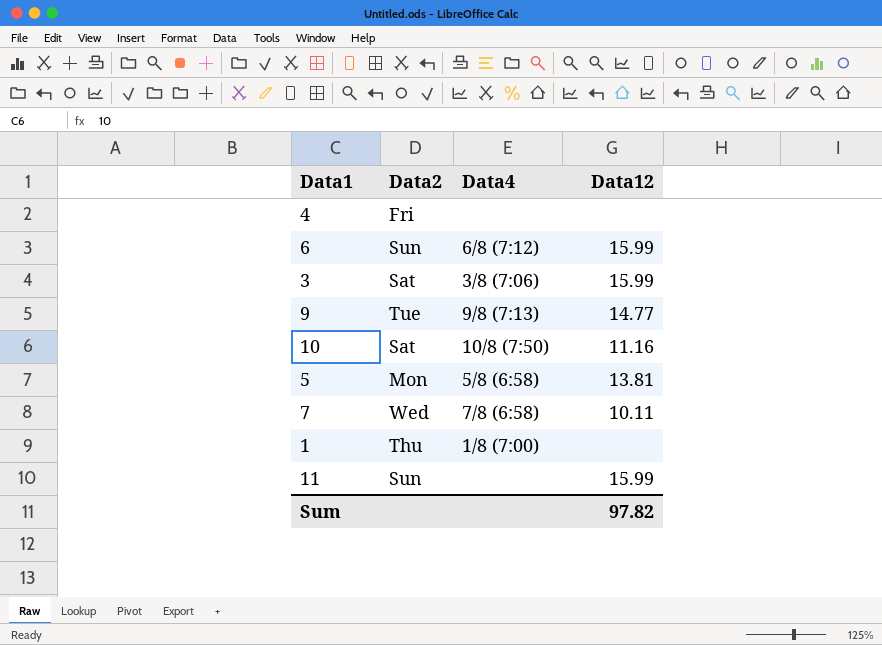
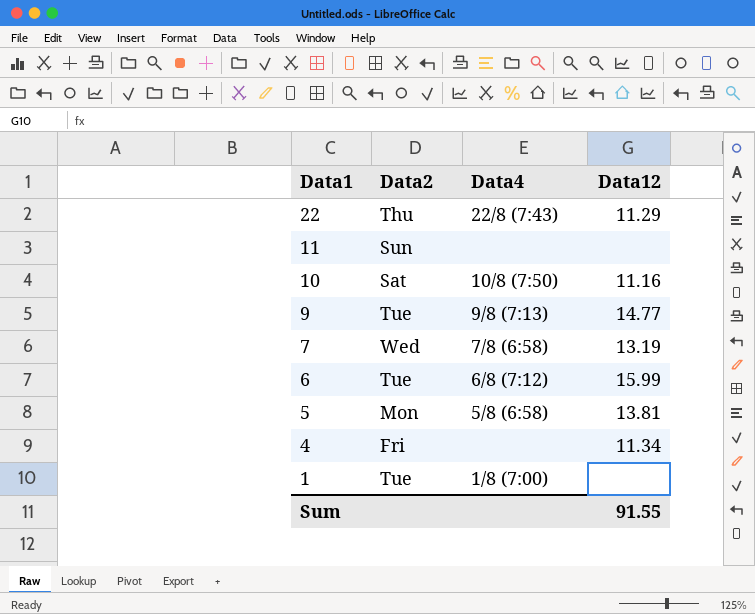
row order: none -> Data1 descending
row 3: Sat | 3/8 (7:06) | 15.99 -> none
row 22: none -> Thu | 22/8 (7:43) | 11.29
11 | Data12: 15.99 -> none
7 | Data12: 10.11 -> 13.19
6 | Data2: Sun -> Tue
4 | Data12: none -> 11.34
1 | Data2: Thu -> Tue
Sum | Data12: 97.82 -> 91.55

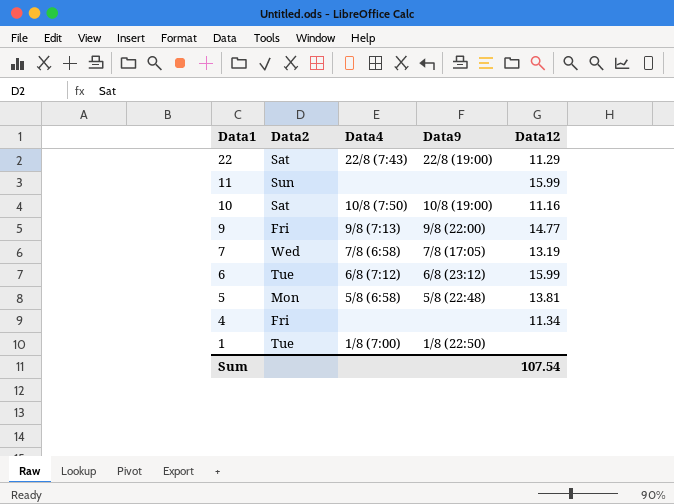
column Data9 | position: none -> 4
22 | Data2: Thu -> Sat
11 | Data12: none -> 15.99
9 | Data2: Tue -> Fri
Sum | Data12: 91.55 -> 107.54

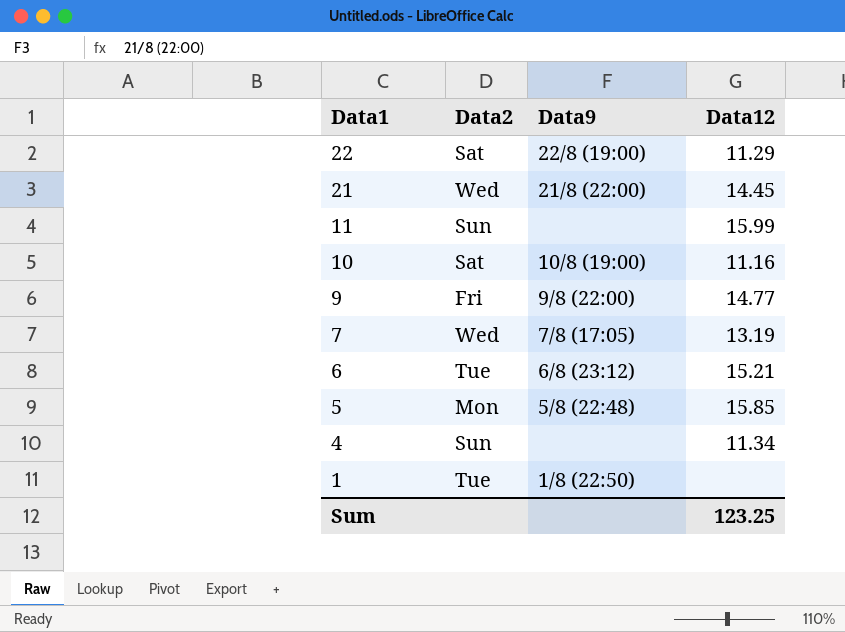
column Data4 | position: 3 -> none
row 21: none -> Wed | 21/8 (22:00) | 14.45
6 | Data12: 15.99 -> 15.21
5 | Data12: 13.81 -> 15.85
4 | Data2: Fri -> Sun
Sum | Data12: 107.54 -> 123.25

